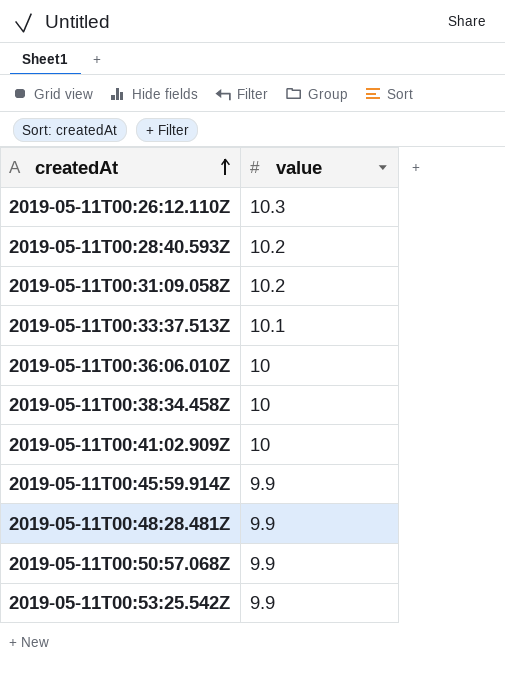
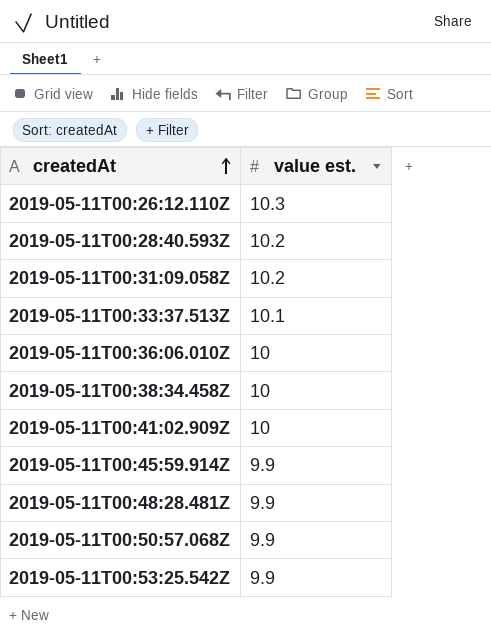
column name: value -> value est.

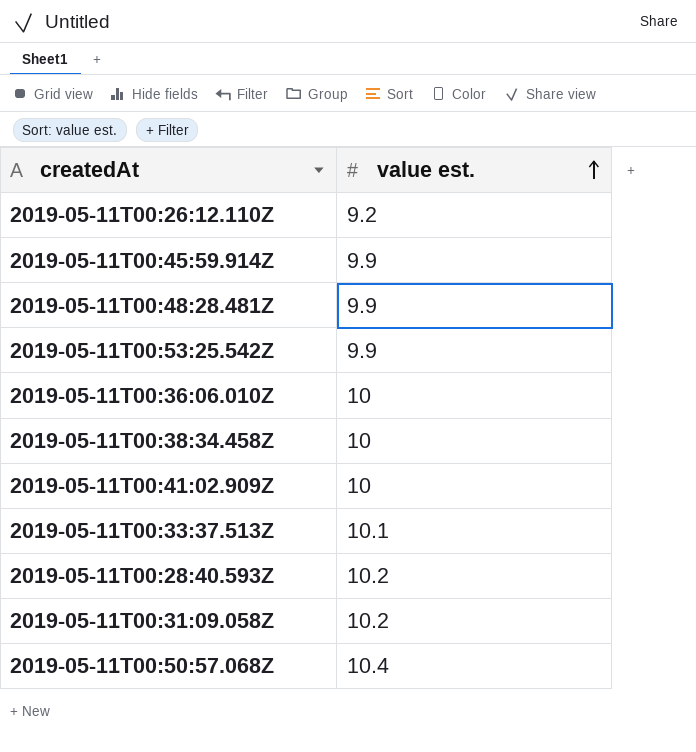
row order: createdAt ascending -> value est. ascending
2019-05-11T00:26:12.110Z | value est.: 10.3 -> 9.2
2019-05-11T00:50:57.068Z | value est.: 9.9 -> 10.4

